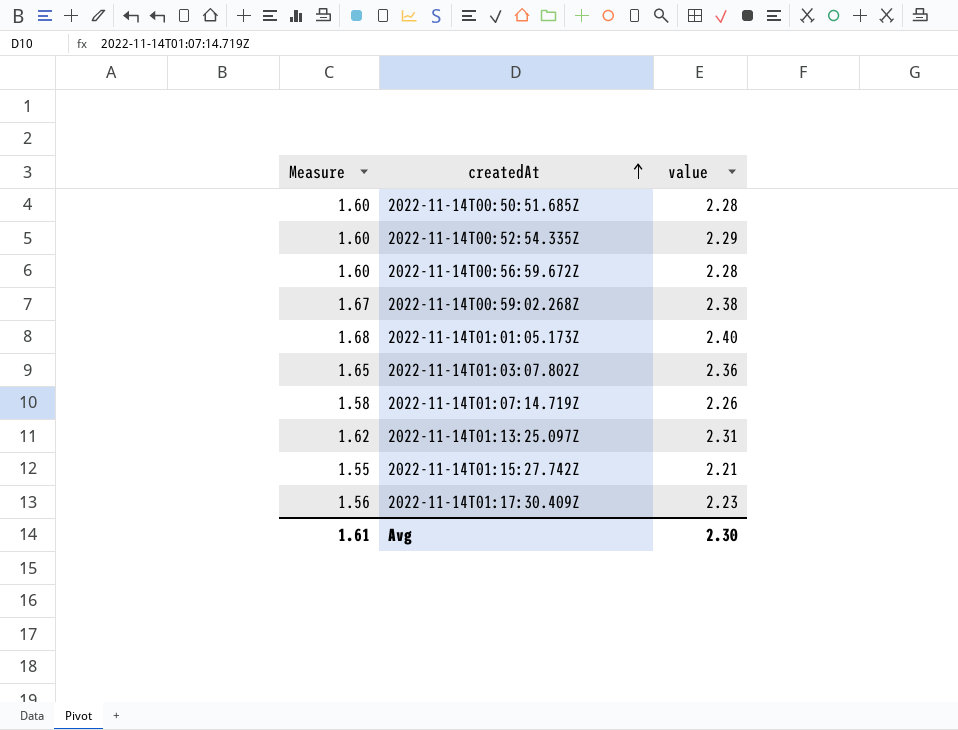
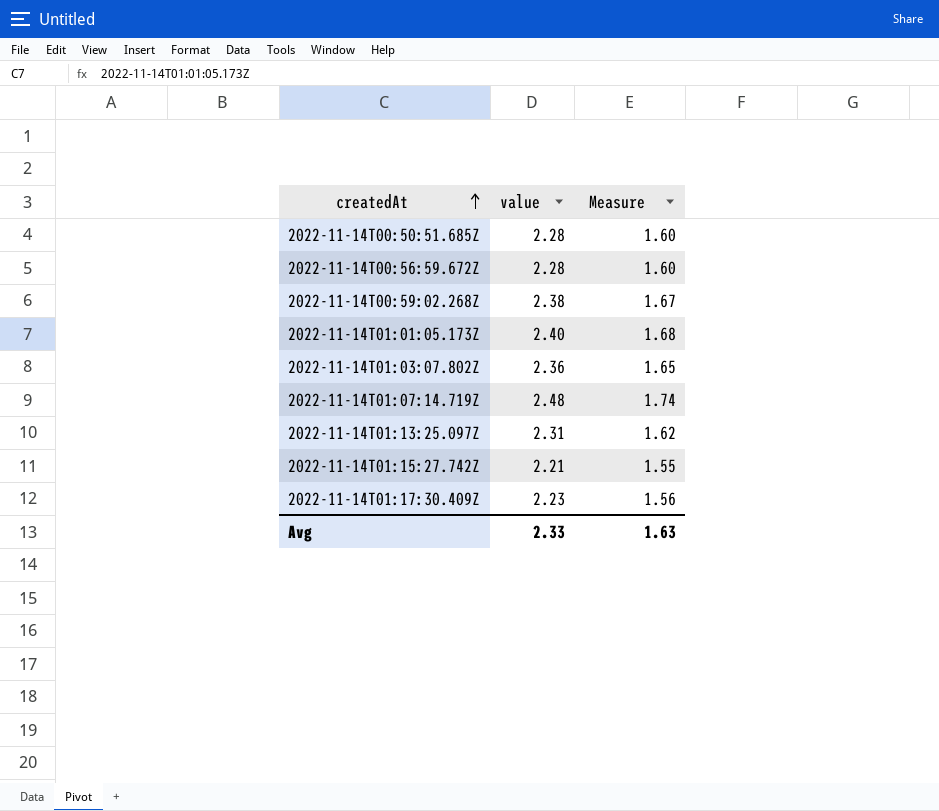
column Measure | position: 1 -> 3
row 2022-11-14T00:52:54.335Z: 1.60 | 2.29 -> none
2022-11-14T01:07:14.719Z | value: 2.26 -> 2.48
2022-11-14T01:07:14.719Z | Measure: 1.58 -> 1.74
Avg | value: 2.30 -> 2.33
Avg | Measure: 1.61 -> 1.63

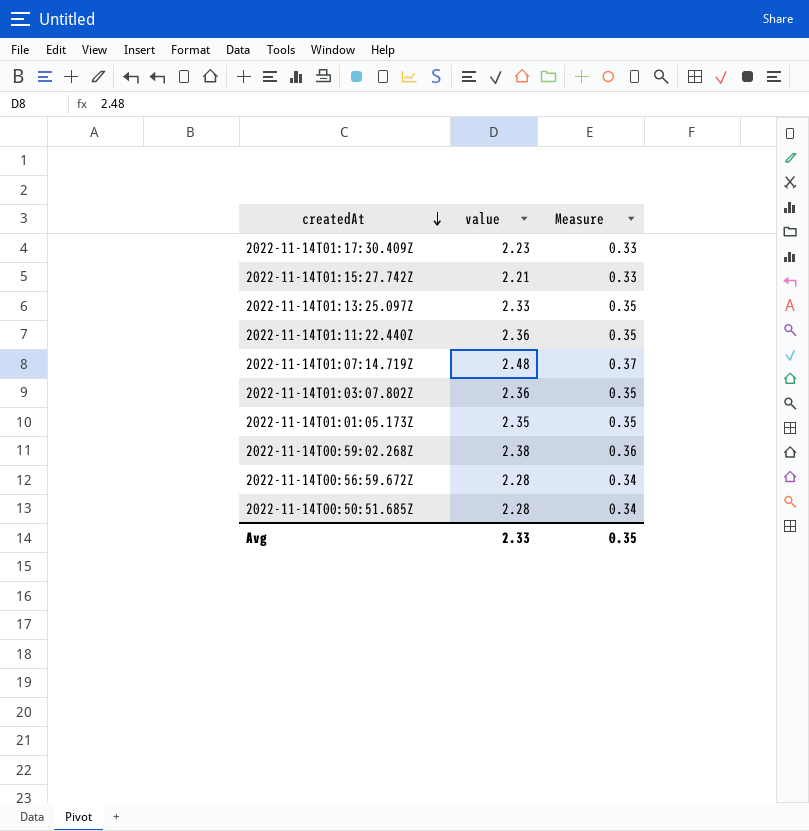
row order: createdAt ascending -> createdAt descending
column Measure | formula: [value] * 0.7 -> [value] * 0.15
2022-11-14T01:13:25.097Z | value: 2.31 -> 2.33
row 2022-11-14T01:11:22.440Z: none -> 2.36 | 0.35
2022-11-14T01:01:05.173Z | value: 2.40 -> 2.35
Avg | Measure: 1.63 -> 0.35

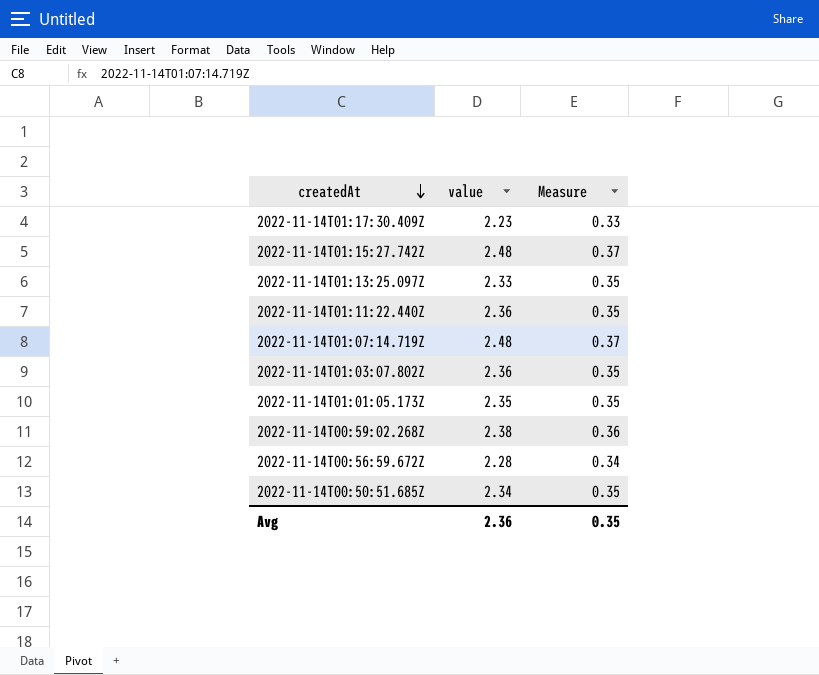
2022-11-14T01:15:27.742Z | value: 2.21 -> 2.48
2022-11-14T01:15:27.742Z | Measure: 0.33 -> 0.37
2022-11-14T00:50:51.685Z | value: 2.28 -> 2.34
2022-11-14T00:50:51.685Z | Measure: 0.34 -> 0.35
Avg | value: 2.33 -> 2.36

